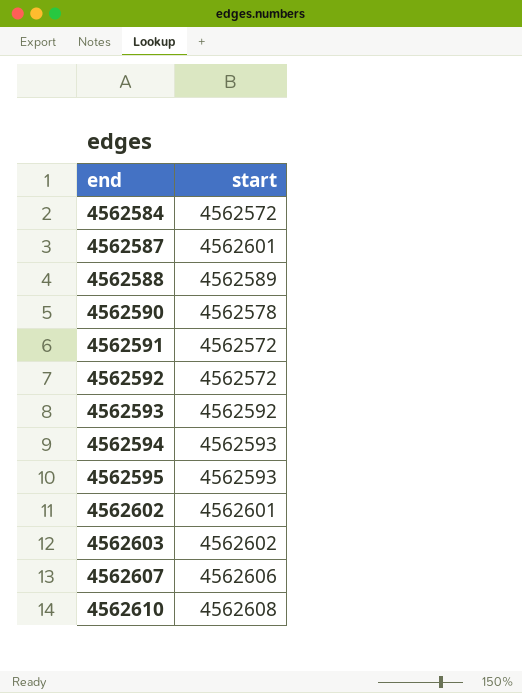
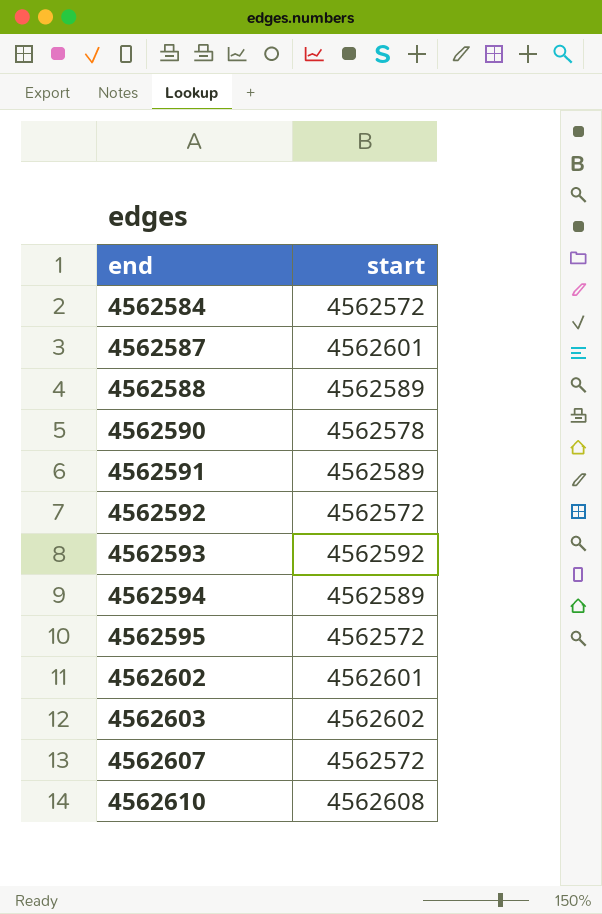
4562591 | start: 4562572 -> 4562589
4562594 | start: 4562593 -> 4562589
4562595 | start: 4562593 -> 4562572
4562607 | start: 4562606 -> 4562572

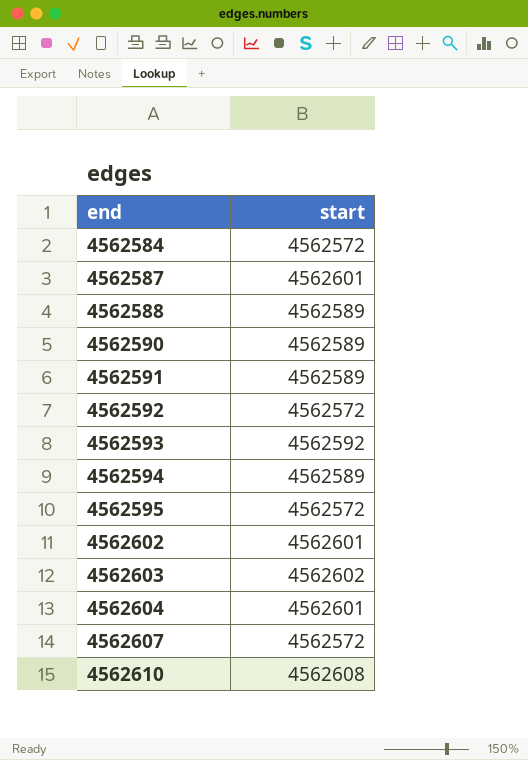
4562590 | start: 4562578 -> 4562589
row 4562604: none -> 4562601

